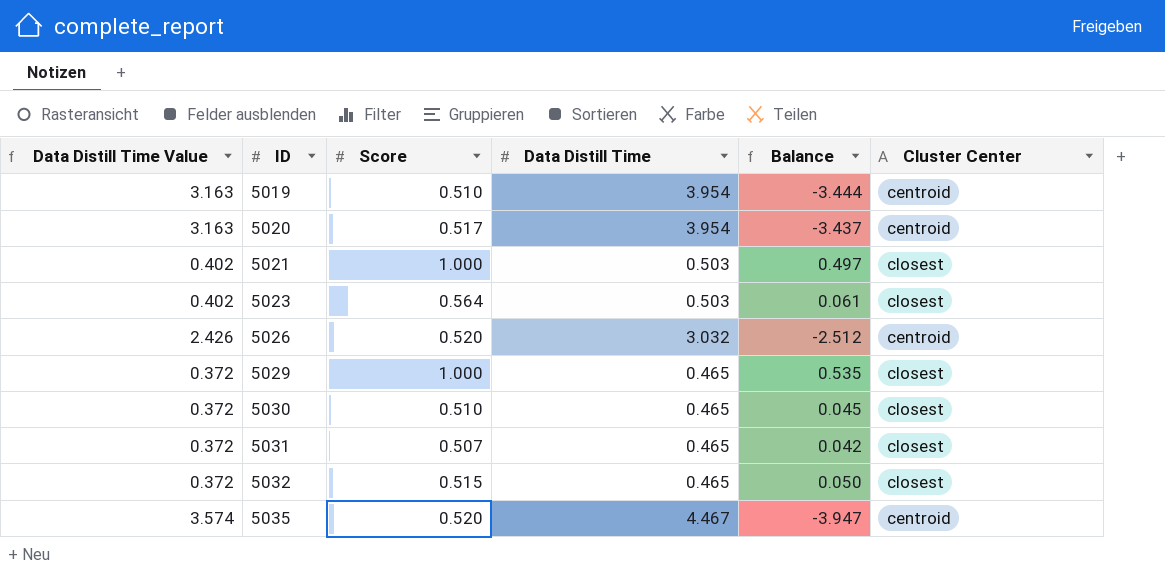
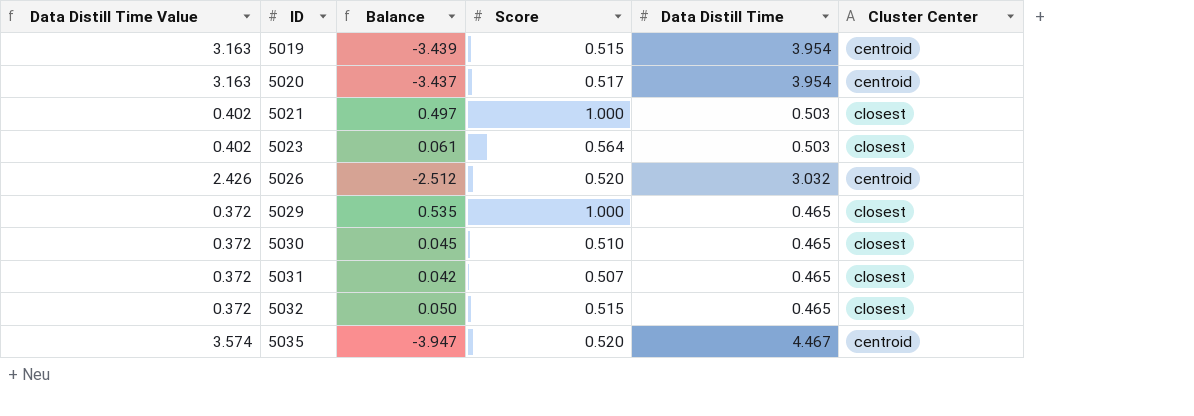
column Balance | position: 5 -> 3
5019 | Balance: -3.444 -> -3.439
5019 | Score: 0.510 -> 0.515

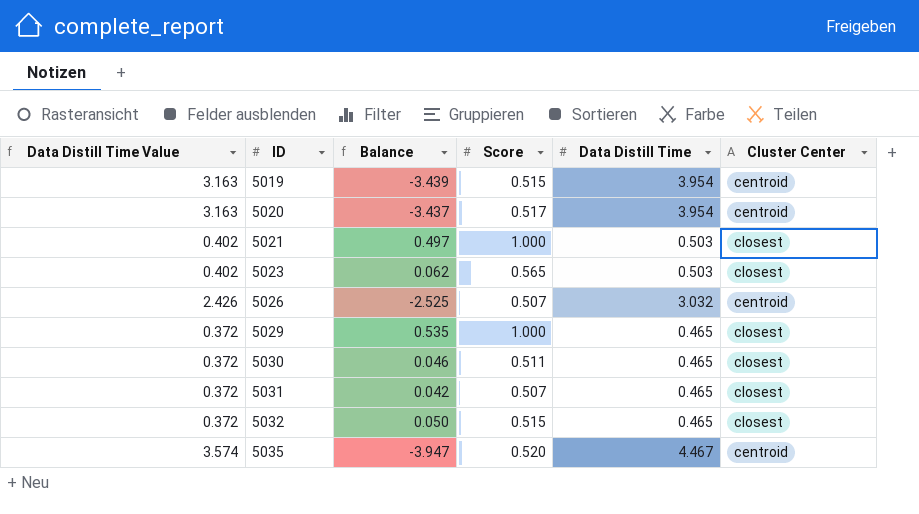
5023 | Balance: 0.061 -> 0.062
5023 | Score: 0.564 -> 0.565
5026 | Balance: -2.512 -> -2.525
5026 | Score: 0.520 -> 0.507
5030 | Balance: 0.045 -> 0.046
5030 | Score: 0.510 -> 0.511

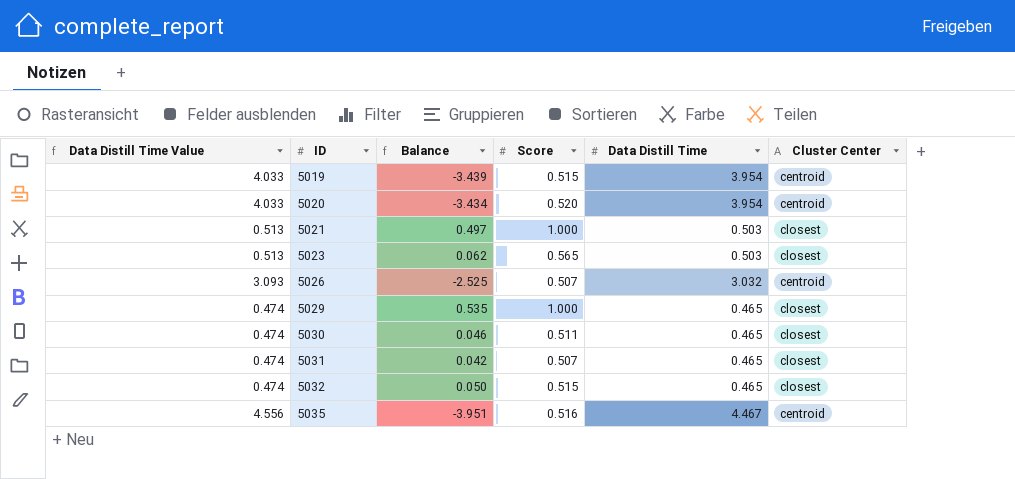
column Data Distill Time Value | formula: [Data Distill Time] * 0.8 -> [Data Distill Time] * 1.02
5020 | Balance: -3.437 -> -3.434
5020 | Score: 0.517 -> 0.520
5035 | Balance: -3.947 -> -3.951
5035 | Score: 0.520 -> 0.516

